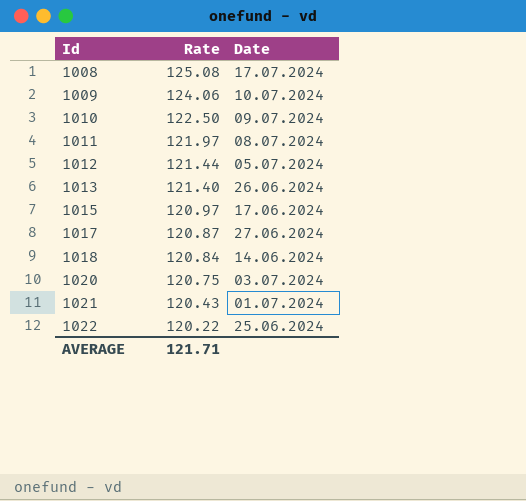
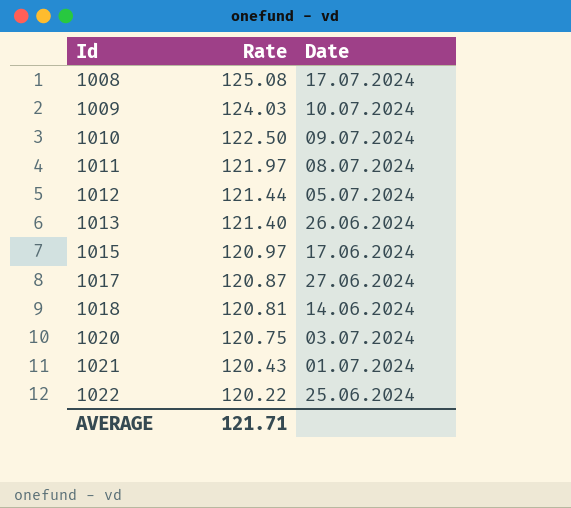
1009 | Rate: 124.06 -> 124.03
1018 | Rate: 120.84 -> 120.81

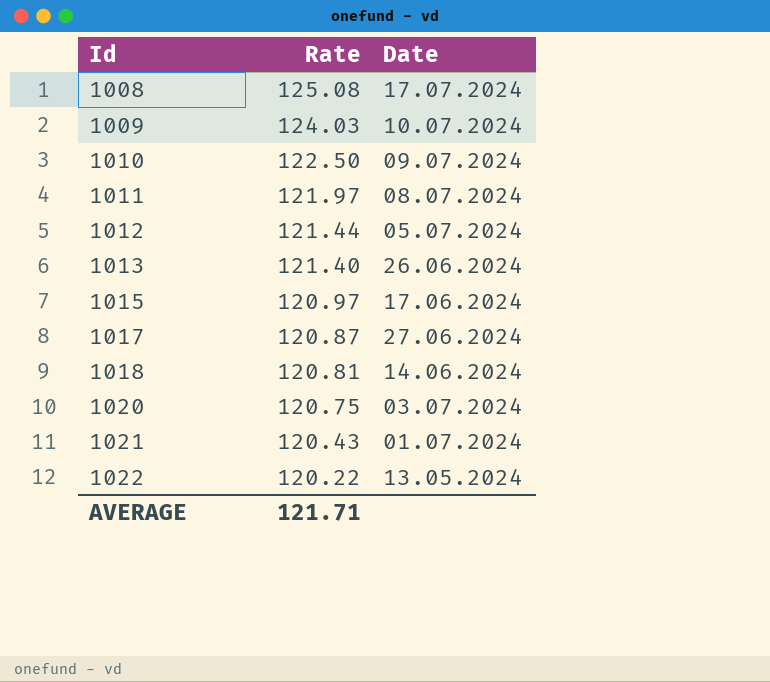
1022 | Date: 25.06.2024 -> 13.05.2024

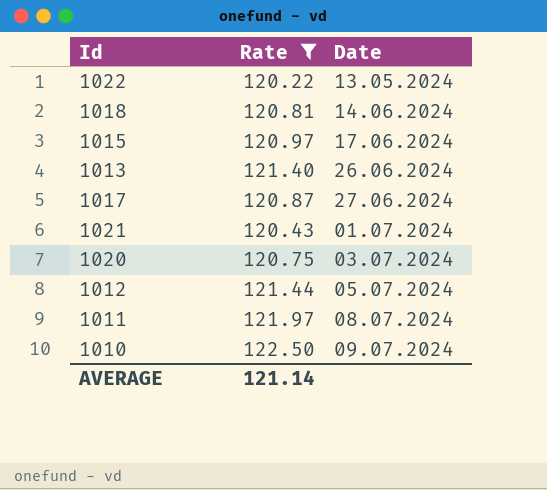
filter: none -> Rate <= 122.50
row order: Id ascending -> Date ascending
AVERAGE | Rate: 121.71 -> 121.14

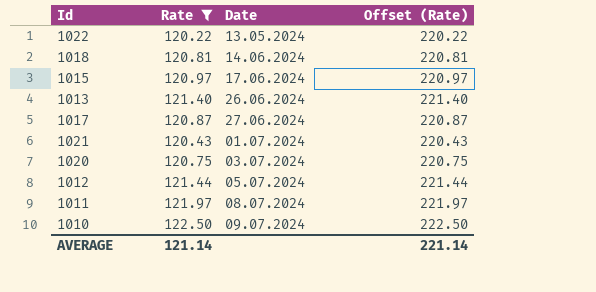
column Offset (Rate) | formula: none -> [Rate] + 100

